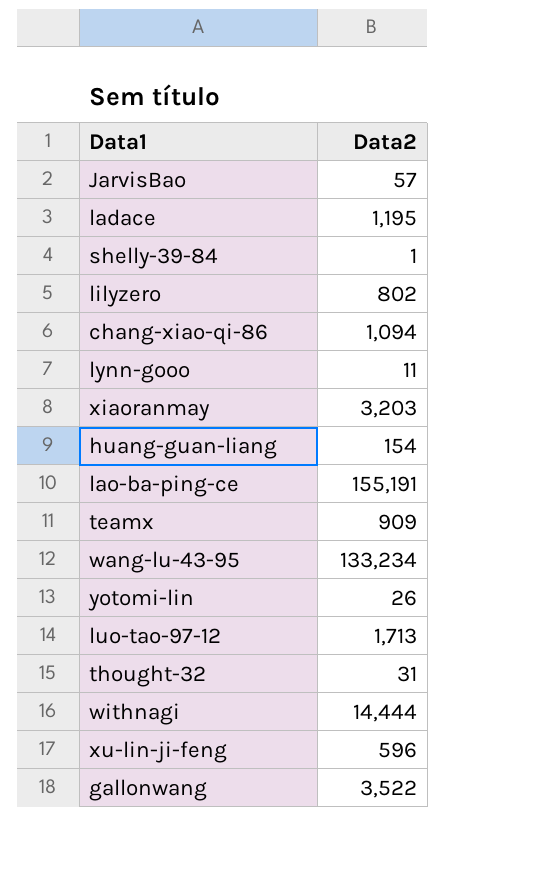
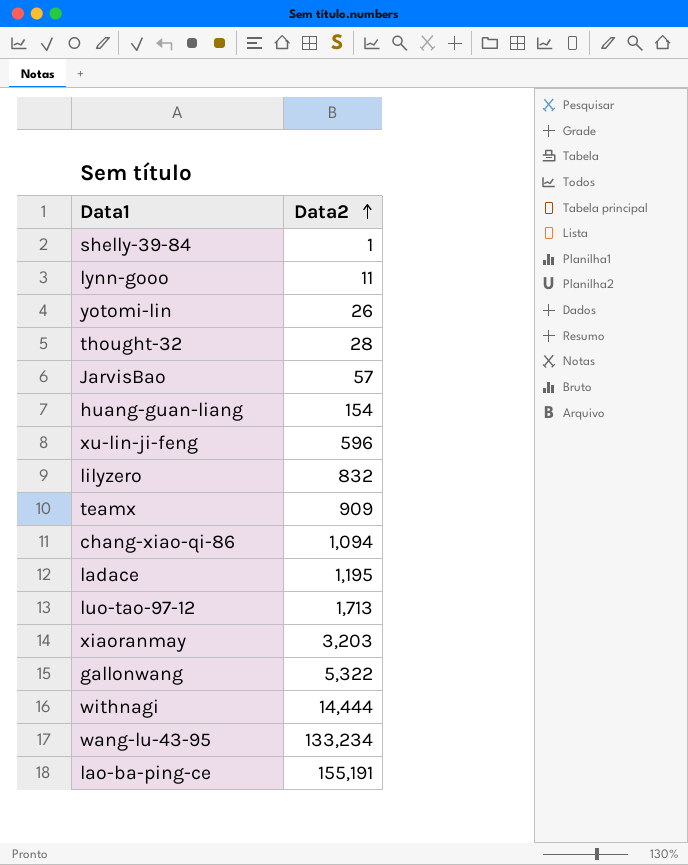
row order: none -> Data2 ascending
thought-32 | Data2: 31 -> 28
lilyzero | Data2: 802 -> 832
gallonwang | Data2: 3,522 -> 5,322

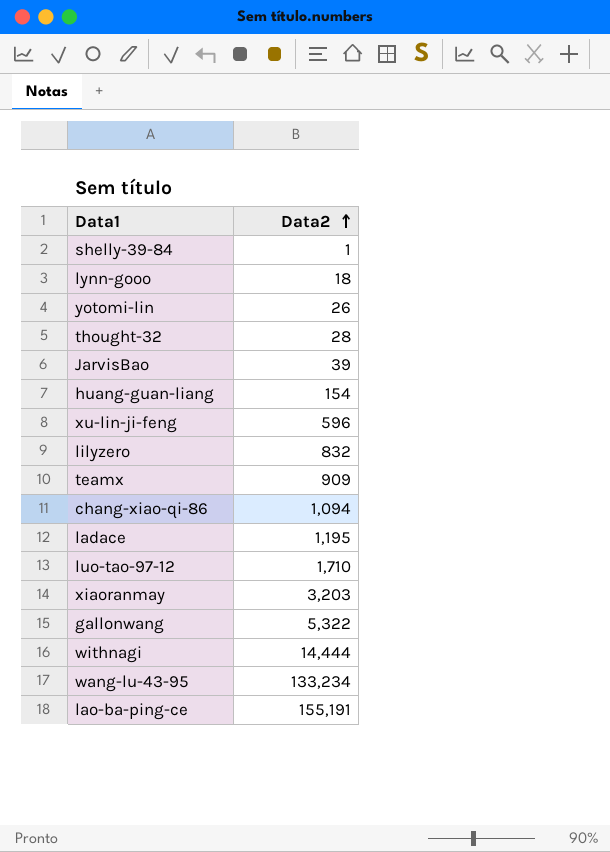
lynn-gooo | Data2: 11 -> 18
JarvisBao | Data2: 57 -> 39
luo-tao-97-12 | Data2: 1,713 -> 1,710

